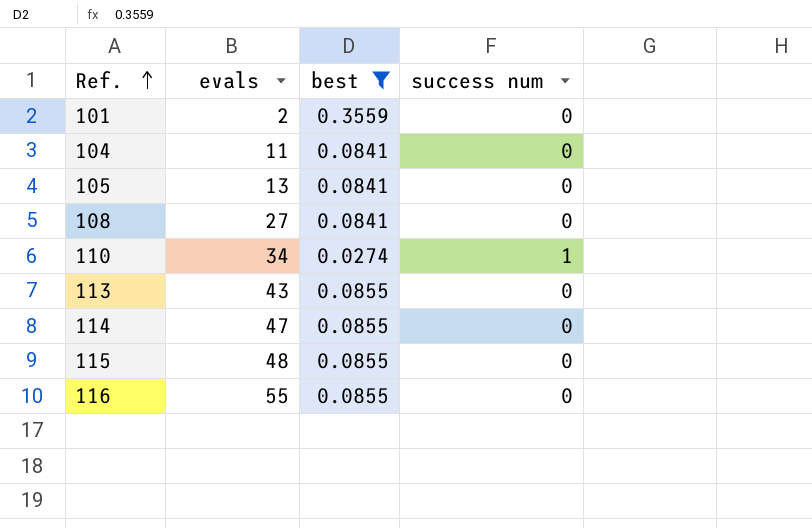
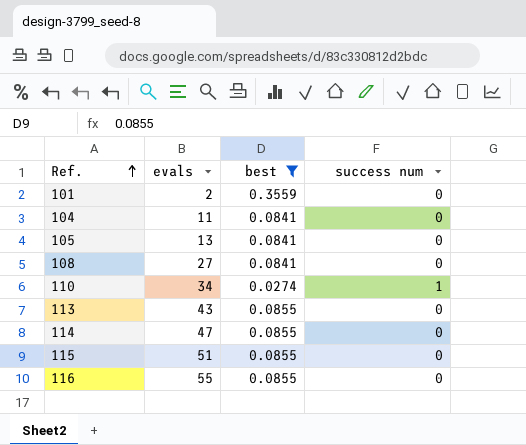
115 | evals: 48 -> 51

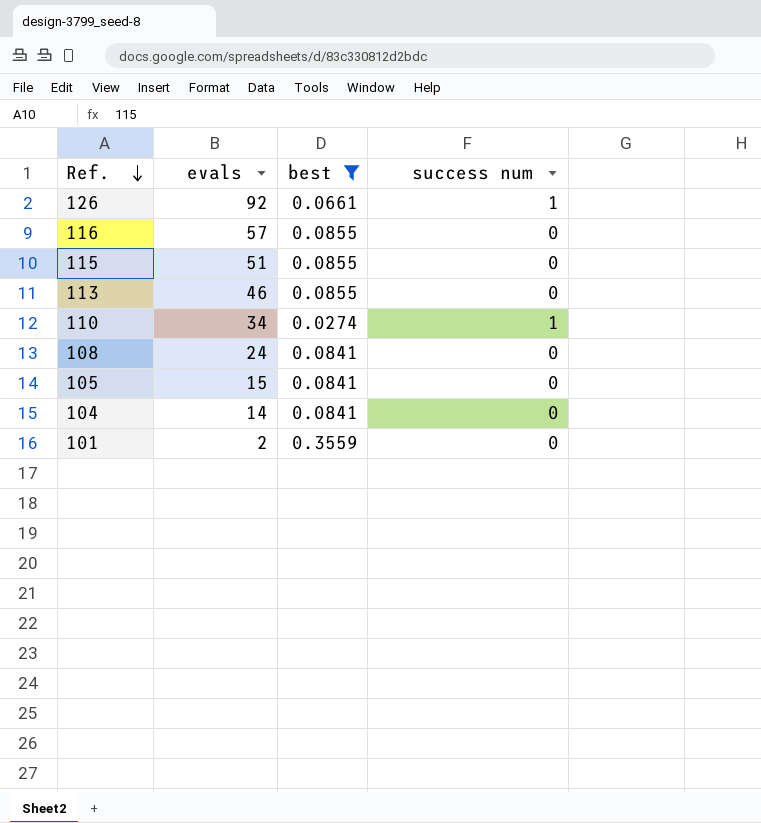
row order: Ref. ascending -> Ref. descending
row 114: 47 | 0.0855 | 0 -> none
row 126: none -> 92 | 0.0661 | 1
116 | evals: 55 -> 57
113 | evals: 43 -> 46
108 | evals: 27 -> 24
105 | evals: 13 -> 15
104 | evals: 11 -> 14

